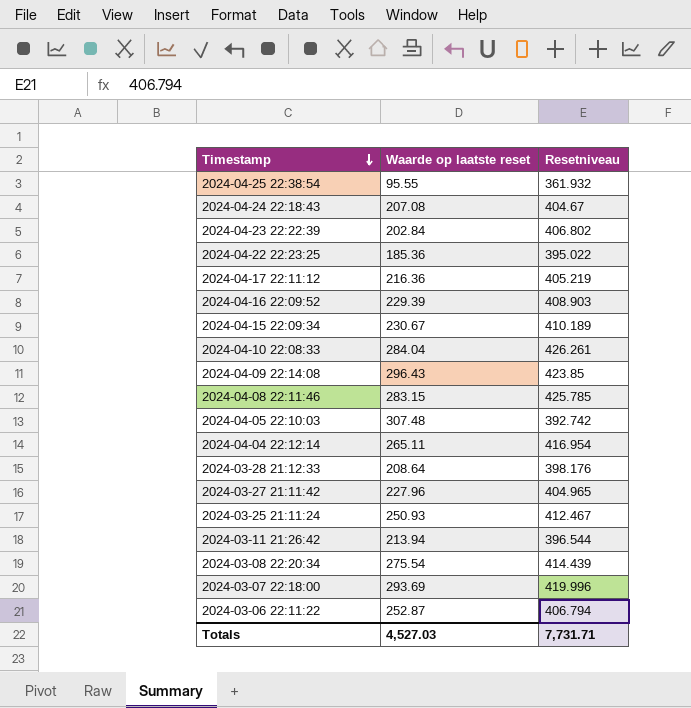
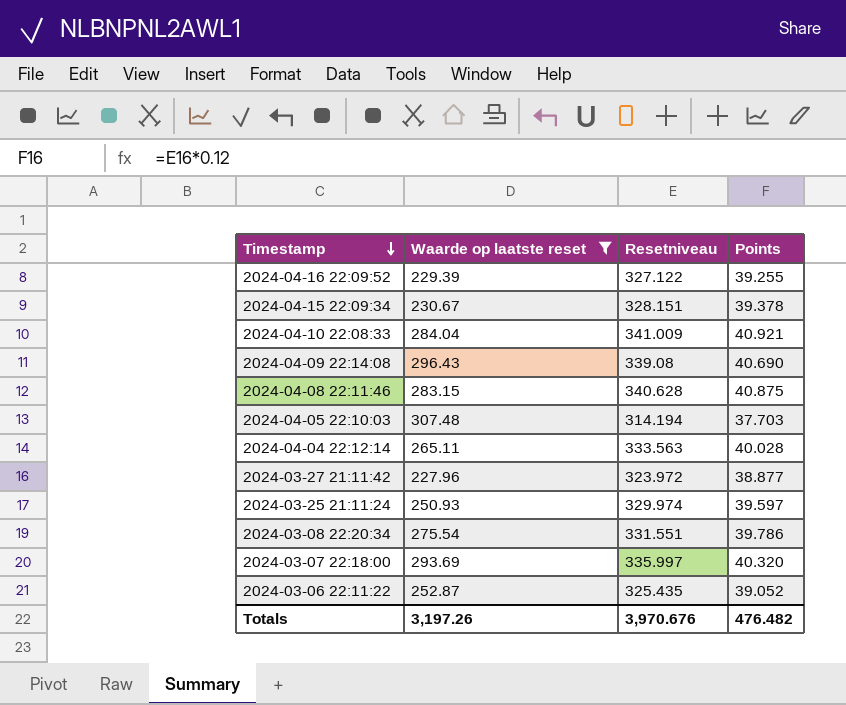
filter: none -> Waarde op laatste reset >= 227.96
column Points | formula: none -> [Resetniveau] * 0.12
2024-04-16 22:09:52 | Resetniveau: 408.903 -> 327.122
2024-04-15 22:09:34 | Resetniveau: 410.189 -> 328.151
2024-04-10 22:08:33 | Resetniveau: 426.261 -> 341.009
2024-04-09 22:14:08 | Resetniveau: 423.85 -> 339.08
2024-04-08 22:11:46 | Resetniveau: 425.785 -> 340.628
2024-04-05 22:10:03 | Resetniveau: 392.742 -> 314.194
2024-04-04 22:12:14 | Resetniveau: 416.954 -> 333.563
2024-03-27 21:11:42 | Resetniveau: 404.965 -> 323.972
2024-03-25 21:11:24 | Resetniveau: 412.467 -> 329.974
2024-03-08 22:20:34 | Resetniveau: 414.439 -> 331.551
2024-03-07 22:18:00 | Resetniveau: 419.996 -> 335.997
2024-03-06 22:11:22 | Resetniveau: 406.794 -> 325.435
Totals | Waarde op laatste reset: 4,527.03 -> 3,197.26
Totals | Resetniveau: 7,731.71 -> 3,970.676

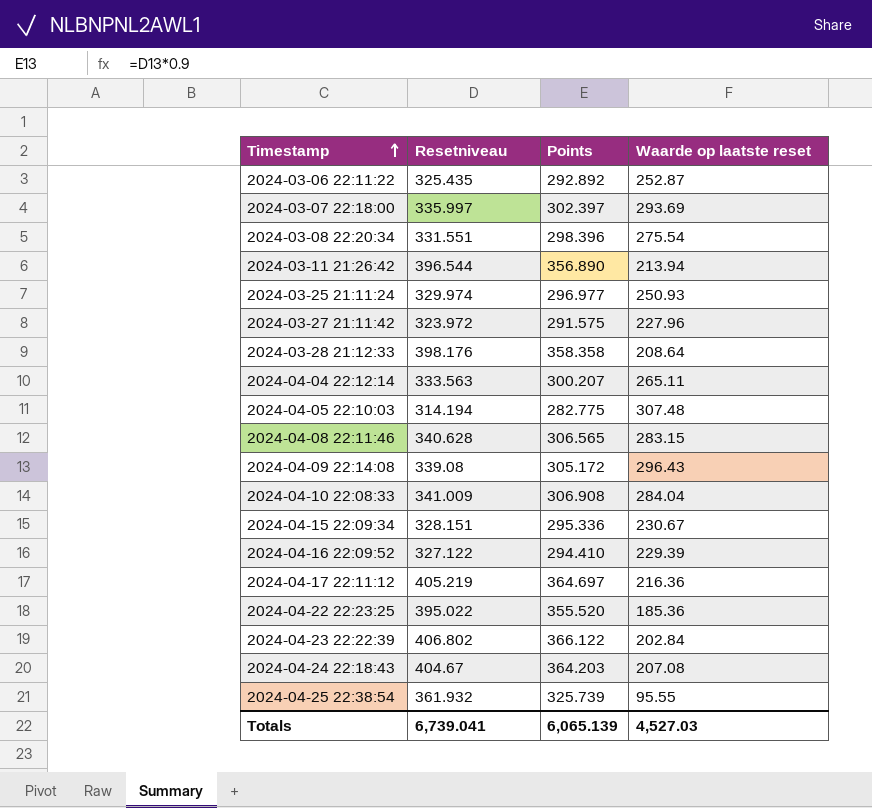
filter: Waarde op laatste reset >= 227.96 -> none
row order: Timestamp descending -> Timestamp ascending
column Points | formula: [Resetniveau] * 0.12 -> [Resetniveau] * 0.9
column Waarde op laatste reset | position: 2 -> 4
Totals | Resetniveau: 3,970.676 -> 6,739.041
Totals | Points: 476.482 -> 6,065.139
Totals | Waarde op laatste reset: 3,197.26 -> 4,527.03

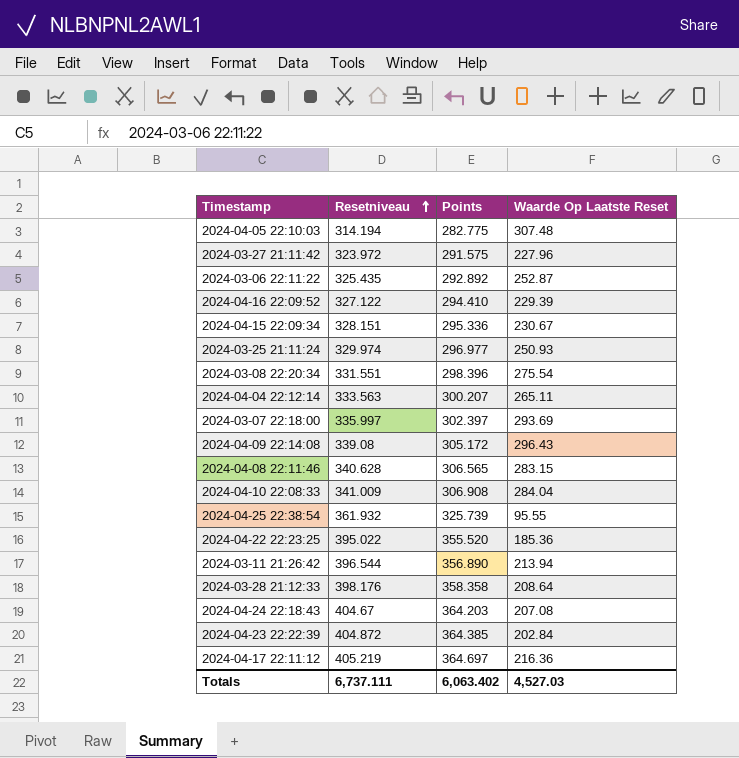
row order: Timestamp ascending -> Resetniveau ascending
column name: Waarde op laatste reset -> Waarde Op Laatste Reset
2024-04-23 22:22:39 | Resetniveau: 406.802 -> 404.872
2024-04-23 22:22:39 | Points: 366.122 -> 364.385
Totals | Resetniveau: 6,739.041 -> 6,737.111
Totals | Points: 6,065.139 -> 6,063.402

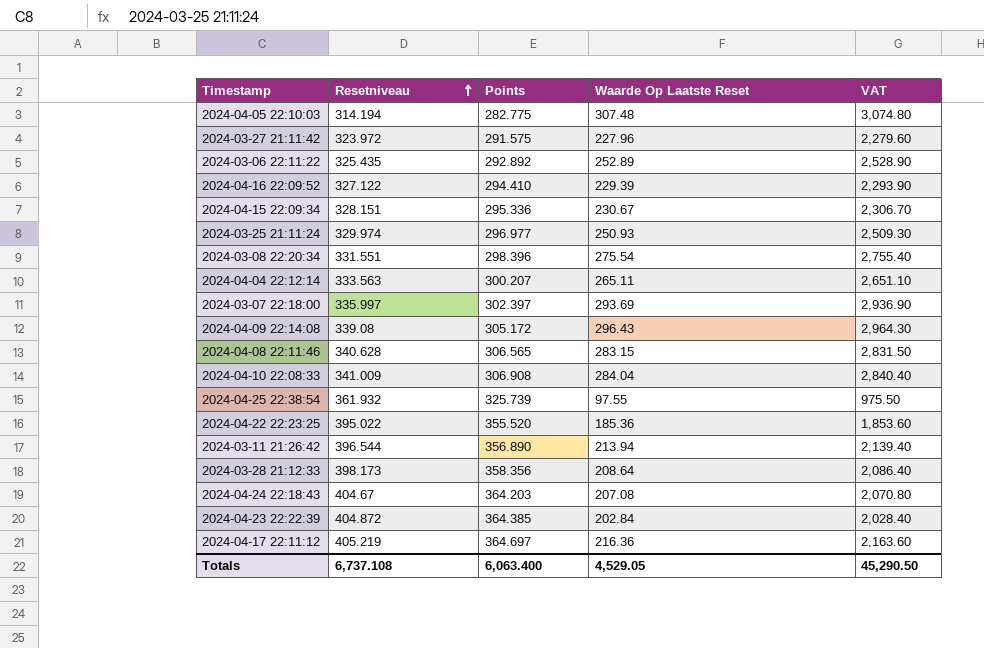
column VAT | formula: none -> [Waarde Op Laatste Reset] * 10
2024-03-06 22:11:22 | Waarde Op Laatste Reset: 252.87 -> 252.89
2024-04-25 22:38:54 | Waarde Op Laatste Reset: 95.55 -> 97.55
2024-03-28 21:12:33 | Resetniveau: 398.176 -> 398.173
2024-03-28 21:12:33 | Points: 358.358 -> 358.356
Totals | Resetniveau: 6,737.111 -> 6,737.108
Totals | Points: 6,063.402 -> 6,063.400
Totals | Waarde Op Laatste Reset: 4,527.03 -> 4,529.05

